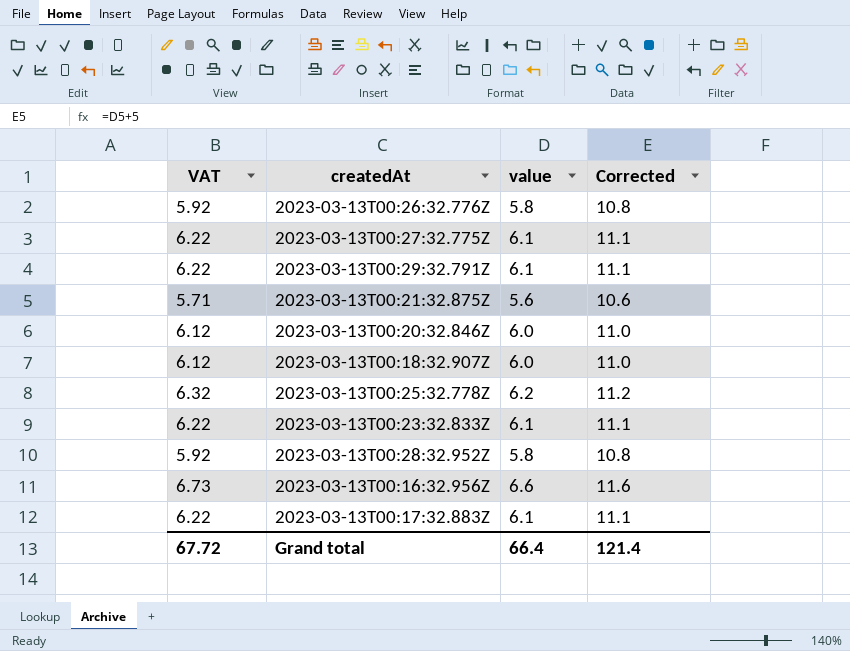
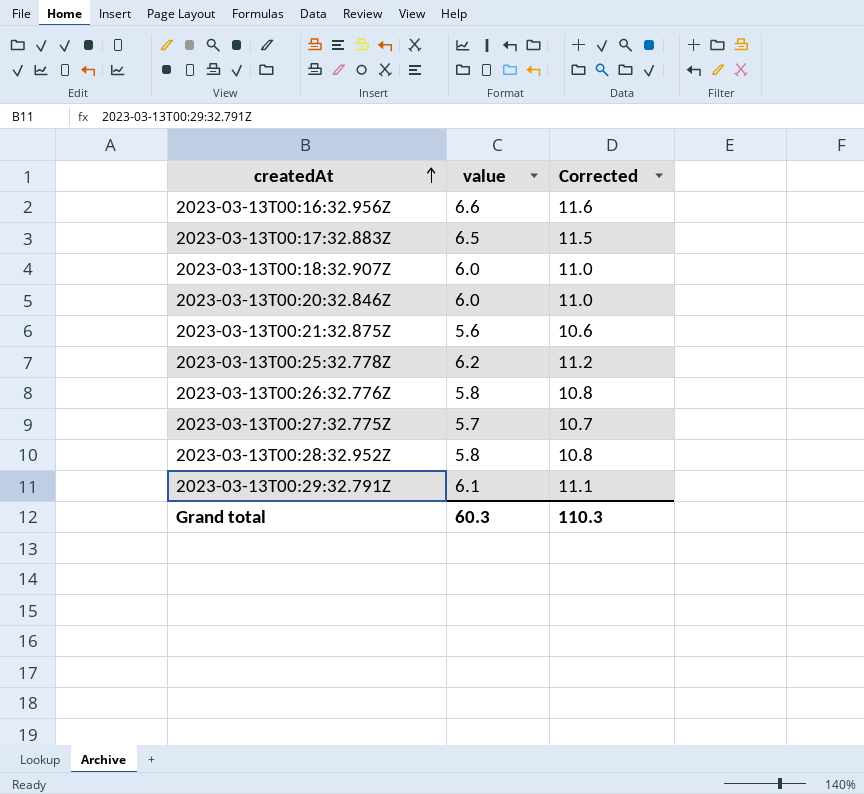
row order: none -> createdAt ascending
column VAT | formula: [value] * 1.02 -> none
row 2023-03-13T00:23:32.833Z: 6.22 | 6.1 | 11.1 -> none
2023-03-13T00:17:32.883Z | value: 6.1 -> 6.5
2023-03-13T00:17:32.883Z | Corrected: 11.1 -> 11.5
2023-03-13T00:27:32.775Z | value: 6.1 -> 5.7
2023-03-13T00:27:32.775Z | Corrected: 11.1 -> 10.7
Grand total | value: 66.4 -> 60.3
Grand total | Corrected: 121.4 -> 110.3

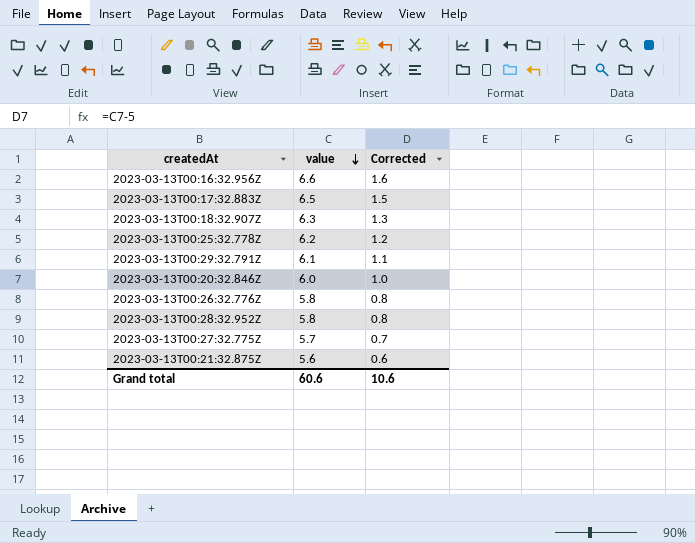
row order: createdAt ascending -> value descending
column Corrected | formula: [value] + 5 -> [value] - 5
2023-03-13T00:18:32.907Z | value: 6.0 -> 6.3
Grand total | value: 60.3 -> 60.6
Grand total | Corrected: 110.3 -> 10.6

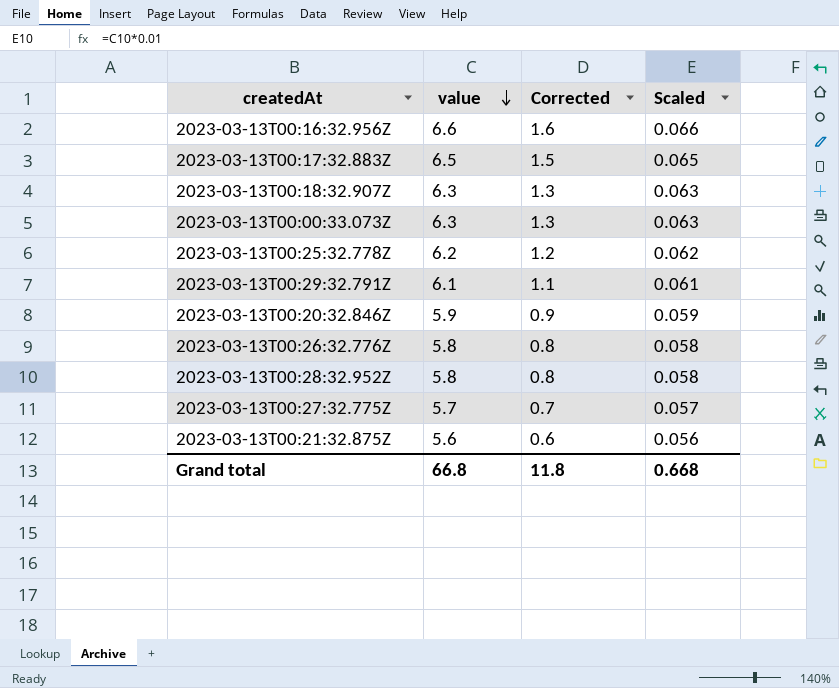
column Scaled | formula: none -> [value] * 0.01
row 2023-03-13T00:00:33.073Z: none -> 6.3 | 1.3 | 0.063
2023-03-13T00:20:32.846Z | value: 6.0 -> 5.9
2023-03-13T00:20:32.846Z | Corrected: 1.0 -> 0.9
Grand total | value: 60.6 -> 66.8
Grand total | Corrected: 10.6 -> 11.8

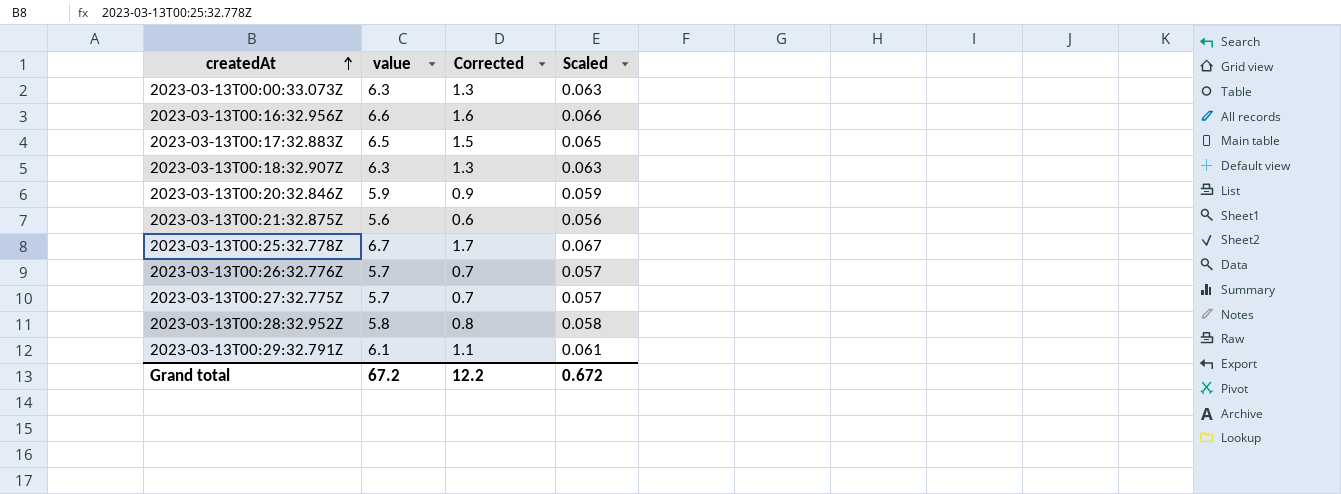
row order: value descending -> createdAt ascending
2023-03-13T00:25:32.778Z | value: 6.2 -> 6.7
2023-03-13T00:25:32.778Z | Corrected: 1.2 -> 1.7
2023-03-13T00:25:32.778Z | Scaled: 0.062 -> 0.067
2023-03-13T00:26:32.776Z | value: 5.8 -> 5.7
2023-03-13T00:26:32.776Z | Corrected: 0.8 -> 0.7
2023-03-13T00:26:32.776Z | Scaled: 0.058 -> 0.057
Grand total | value: 66.8 -> 67.2
Grand total | Corrected: 11.8 -> 12.2
Grand total | Scaled: 0.668 -> 0.672

